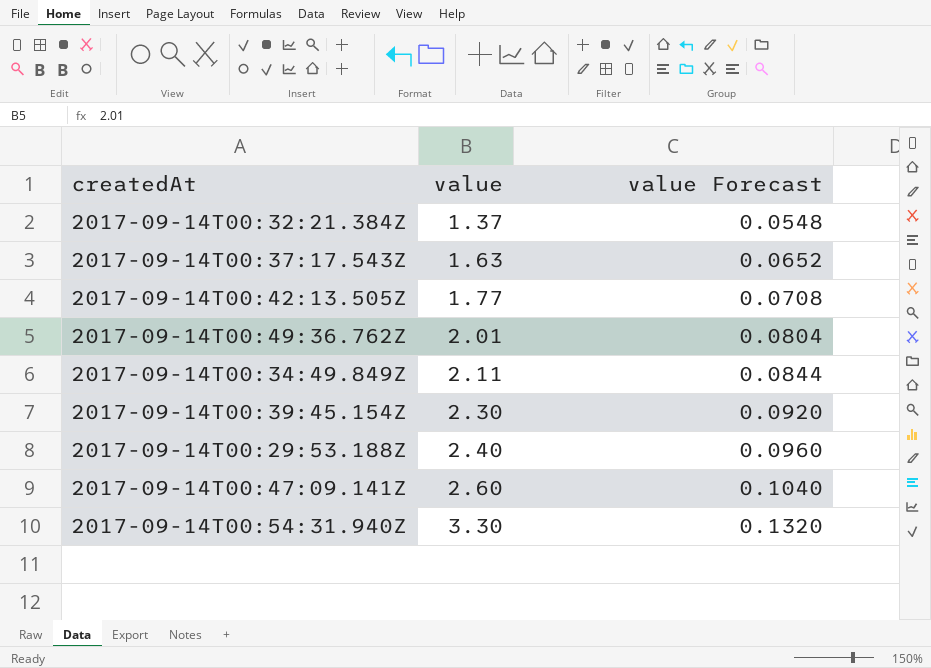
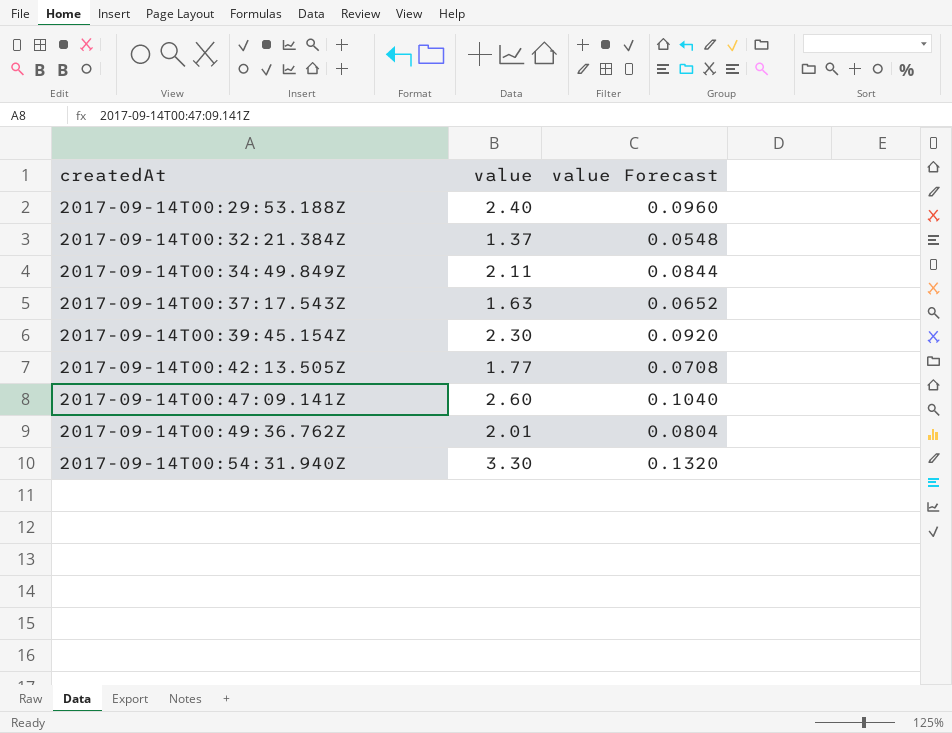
row order: value ascending -> createdAt ascending

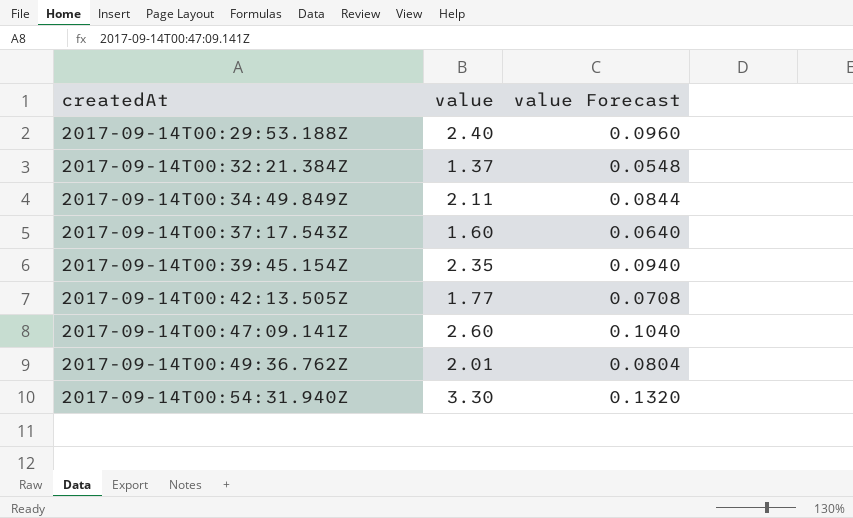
2017-09-14T00:37:17.543Z | value: 1.63 -> 1.60
2017-09-14T00:37:17.543Z | value Forecast: 0.0652 -> 0.0640
2017-09-14T00:39:45.154Z | value: 2.30 -> 2.35
2017-09-14T00:39:45.154Z | value Forecast: 0.0920 -> 0.0940

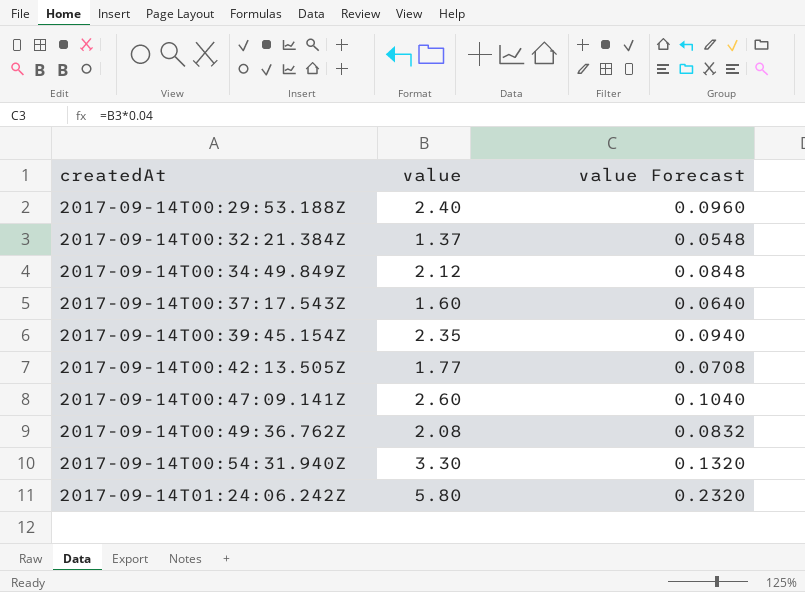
2017-09-14T00:34:49.849Z | value: 2.11 -> 2.12
2017-09-14T00:34:49.849Z | value Forecast: 0.0844 -> 0.0848
2017-09-14T00:49:36.762Z | value: 2.01 -> 2.08
2017-09-14T00:49:36.762Z | value Forecast: 0.0804 -> 0.0832
row 2017-09-14T01:24:06.242Z: none -> 5.80 | 0.2320

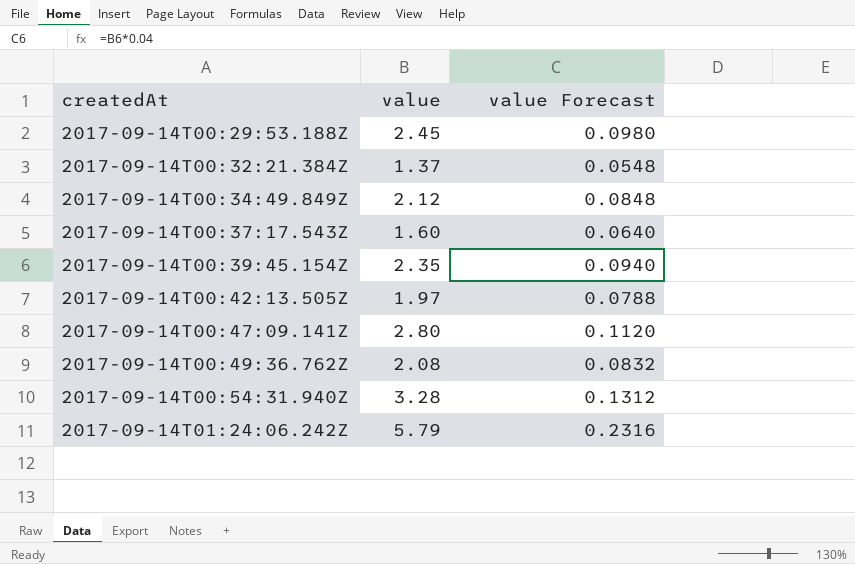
2017-09-14T00:29:53.188Z | value: 2.40 -> 2.45
2017-09-14T00:29:53.188Z | value Forecast: 0.0960 -> 0.0980
2017-09-14T00:42:13.505Z | value: 1.77 -> 1.97
2017-09-14T00:42:13.505Z | value Forecast: 0.0708 -> 0.0788
2017-09-14T00:47:09.141Z | value: 2.60 -> 2.80
2017-09-14T00:47:09.141Z | value Forecast: 0.1040 -> 0.1120
2017-09-14T00:54:31.940Z | value: 3.30 -> 3.28
2017-09-14T00:54:31.940Z | value Forecast: 0.1320 -> 0.1312
2017-09-14T01:24:06.242Z | value: 5.80 -> 5.79
2017-09-14T01:24:06.242Z | value Forecast: 0.2320 -> 0.2316

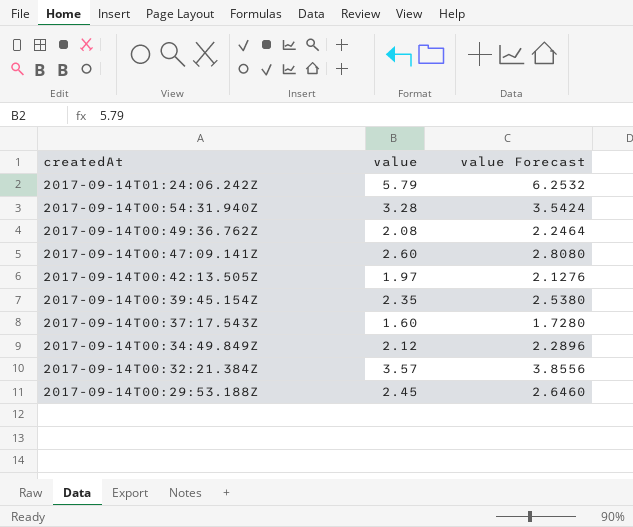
row order: createdAt ascending -> createdAt descending
column value Forecast | formula: [value] * 0.04 -> [value] * 1.08
2017-09-14T00:47:09.141Z | value: 2.80 -> 2.60
2017-09-14T00:32:21.384Z | value: 1.37 -> 3.57

